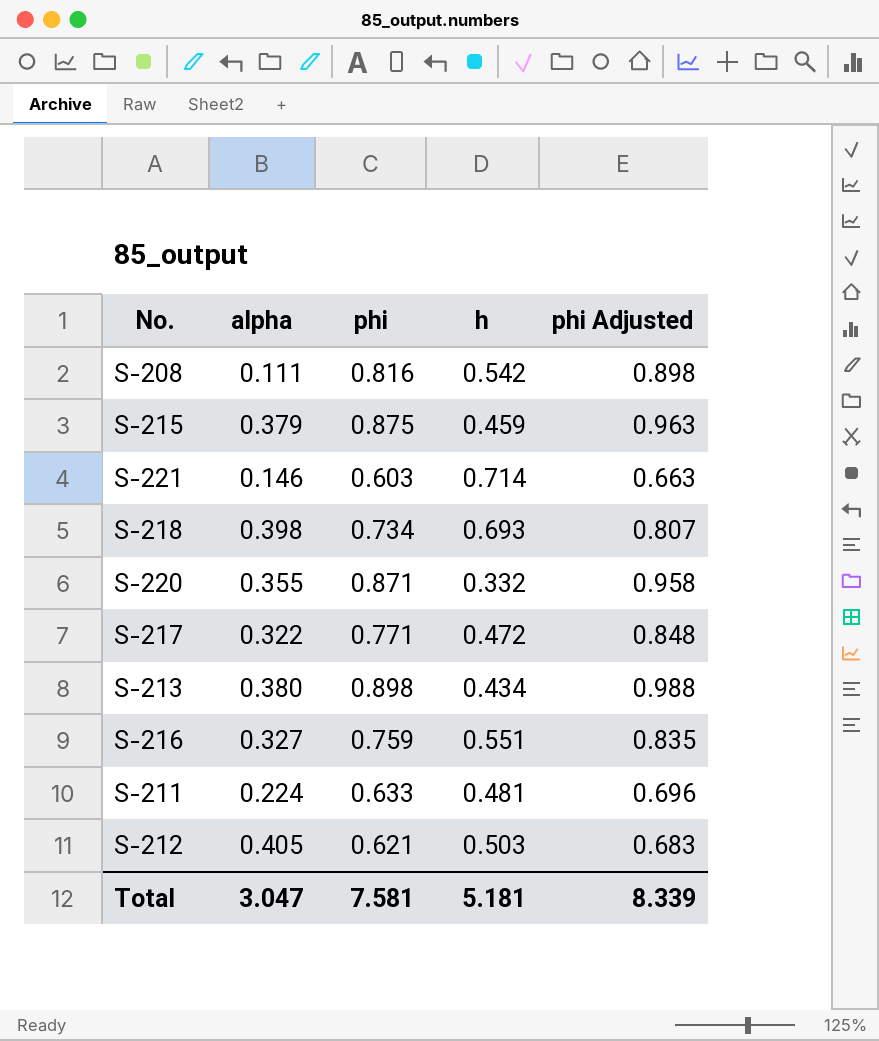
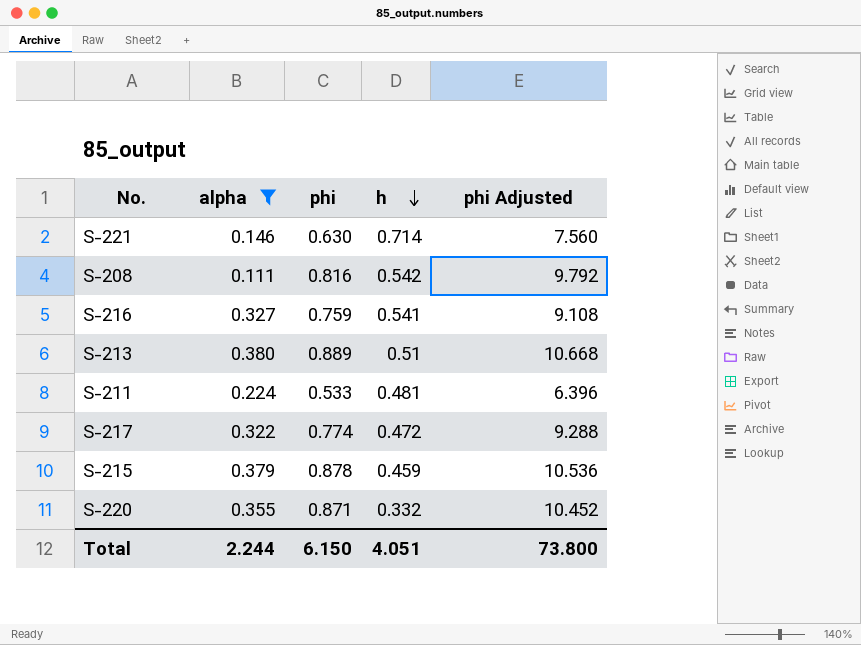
filter: none -> alpha <= 0.380
row order: none -> h descending
column phi Adjusted | formula: [phi] * 1.1 -> [phi] * 12
S-221 | phi: 0.603 -> 0.630
S-216 | h: 0.551 -> 0.541
S-213 | phi: 0.898 -> 0.889
S-213 | h: 0.434 -> 0.51
S-211 | phi: 0.633 -> 0.533
S-217 | phi: 0.771 -> 0.774
S-215 | phi: 0.875 -> 0.878
Total | alpha: 3.047 -> 2.244
Total | phi: 7.581 -> 6.150
Total | h: 5.181 -> 4.051
Total | phi Adjusted: 8.339 -> 73.800

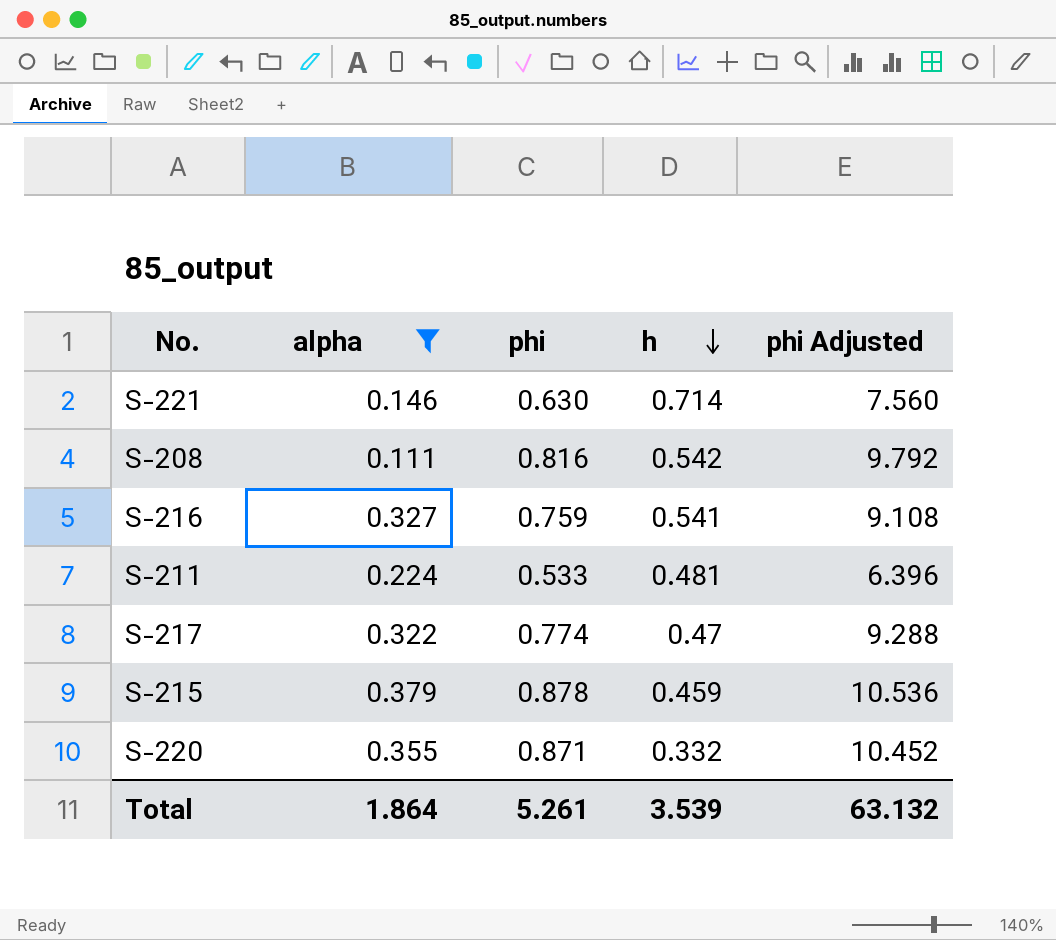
row S-213: 0.380 | 0.889 | 0.51 | 10.668 -> none
S-217 | h: 0.472 -> 0.47
Total | alpha: 2.244 -> 1.864
Total | phi: 6.150 -> 5.261
Total | h: 4.051 -> 3.539
Total | phi Adjusted: 73.800 -> 63.132

